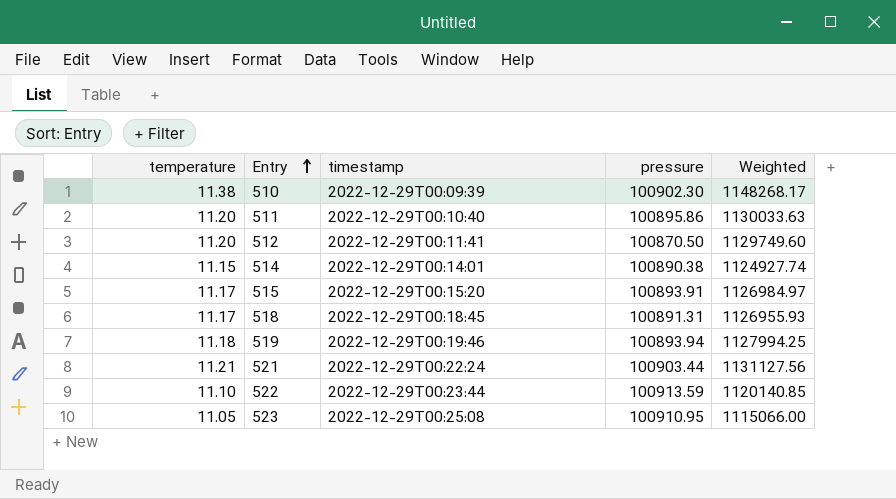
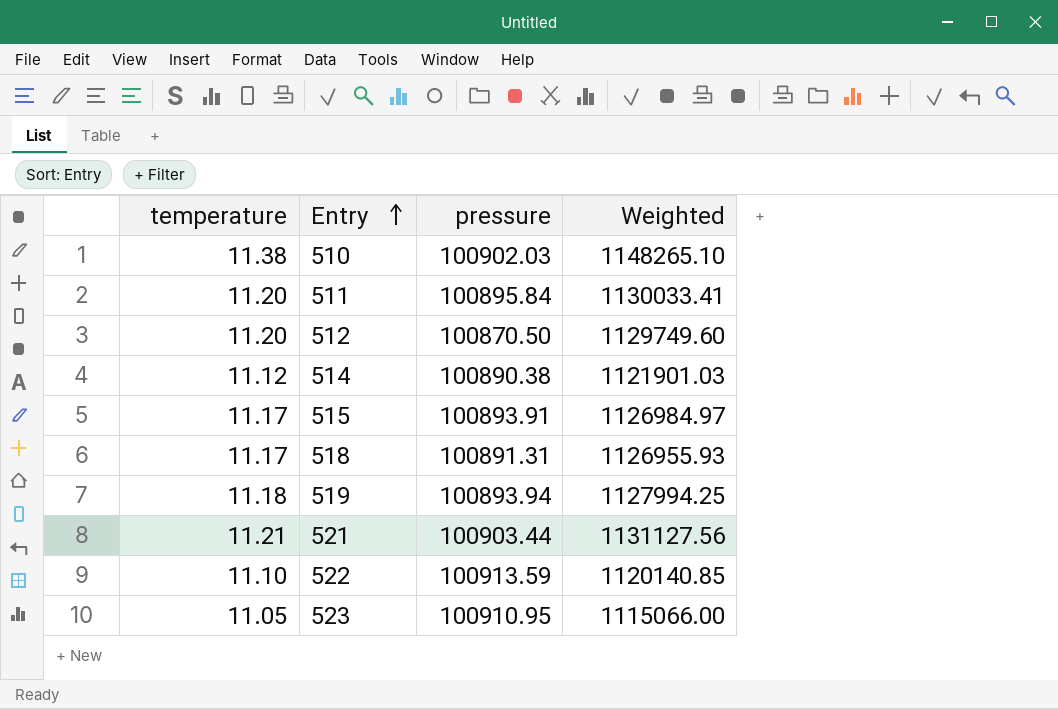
column timestamp | position: 3 -> none
510 | pressure: 100902.30 -> 100902.03
510 | Weighted: 1148268.17 -> 1148265.10
511 | pressure: 100895.86 -> 100895.84
511 | Weighted: 1130033.63 -> 1130033.41
514 | temperature: 11.15 -> 11.12
514 | Weighted: 1124927.74 -> 1121901.03

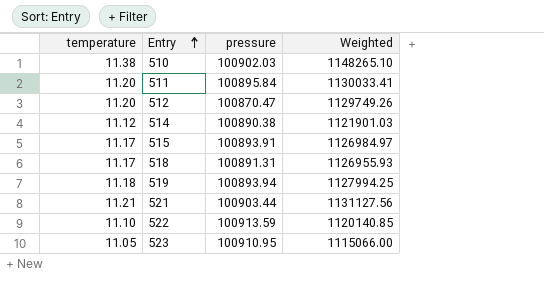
512 | pressure: 100870.50 -> 100870.47
512 | Weighted: 1129749.60 -> 1129749.26

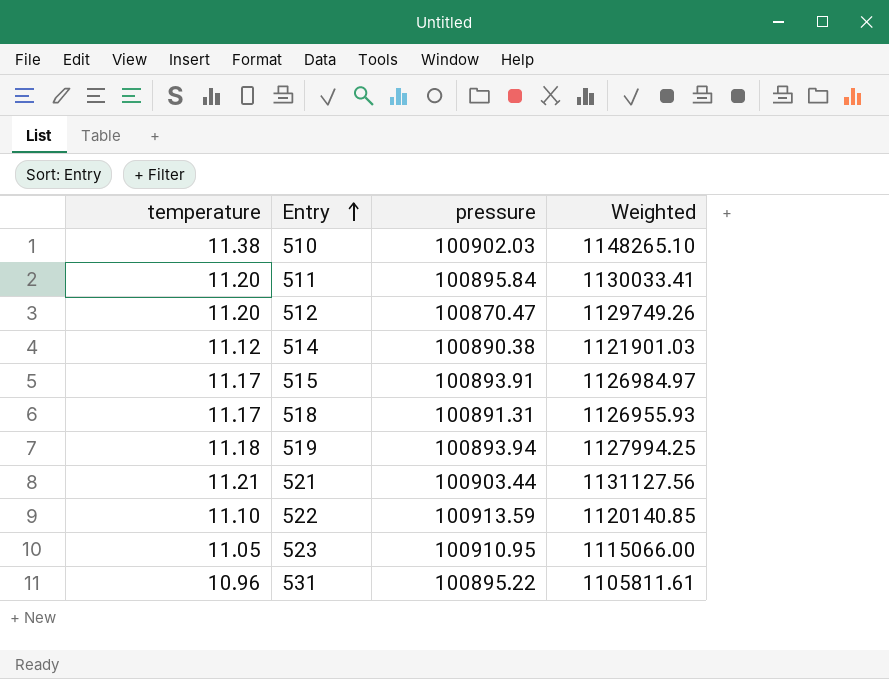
row 531: none -> 10.96 | 100895.22 | 1105811.61

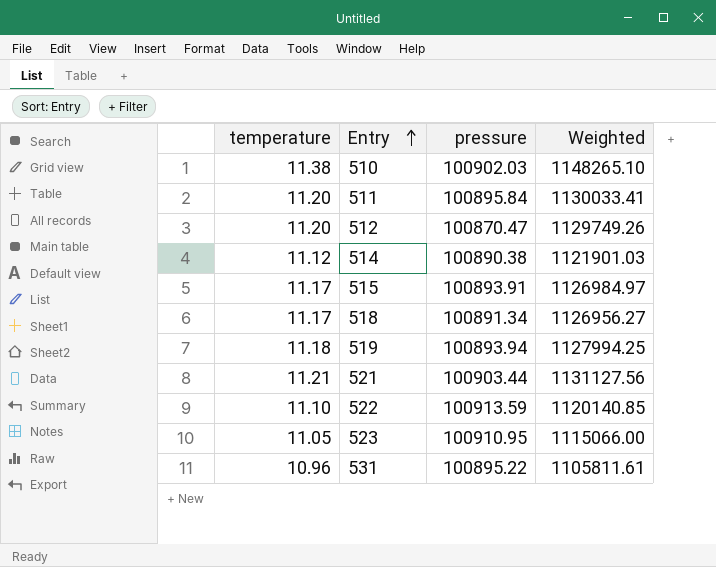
518 | pressure: 100891.31 -> 100891.34
518 | Weighted: 1126955.93 -> 1126956.27

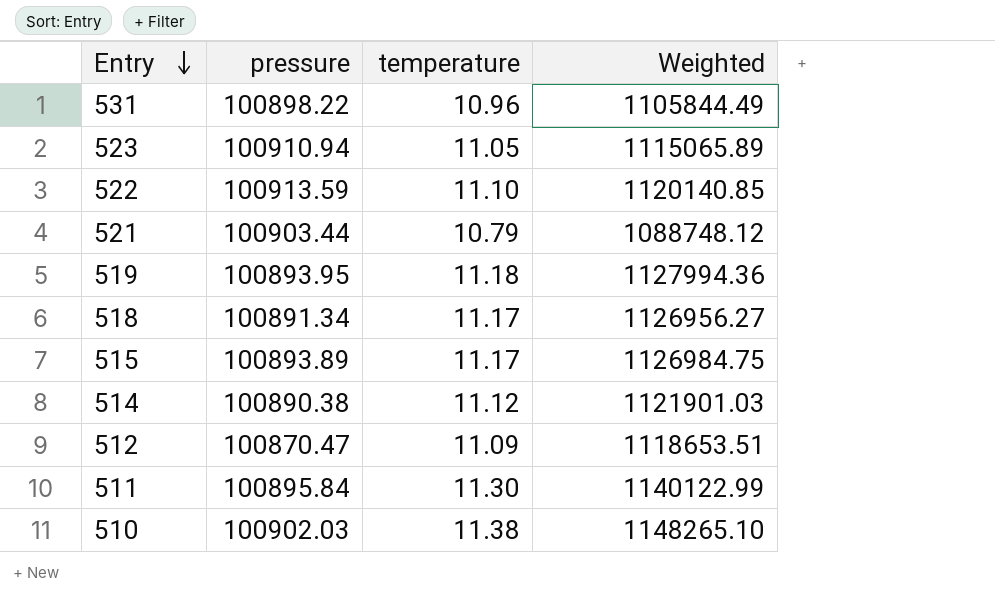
row order: Entry ascending -> Entry descending
column temperature | position: 1 -> 3
531 | pressure: 100895.22 -> 100898.22
531 | Weighted: 1105811.61 -> 1105844.49
523 | pressure: 100910.95 -> 100910.94
523 | Weighted: 1115066.00 -> 1115065.89
521 | temperature: 11.21 -> 10.79
521 | Weighted: 1131127.56 -> 1088748.12
519 | pressure: 100893.94 -> 100893.95
519 | Weighted: 1127994.25 -> 1127994.36
515 | pressure: 100893.91 -> 100893.89
515 | Weighted: 1126984.97 -> 1126984.75
512 | temperature: 11.20 -> 11.09
512 | Weighted: 1129749.26 -> 1118653.51
511 | temperature: 11.20 -> 11.30
511 | Weighted: 1130033.41 -> 1140122.99

